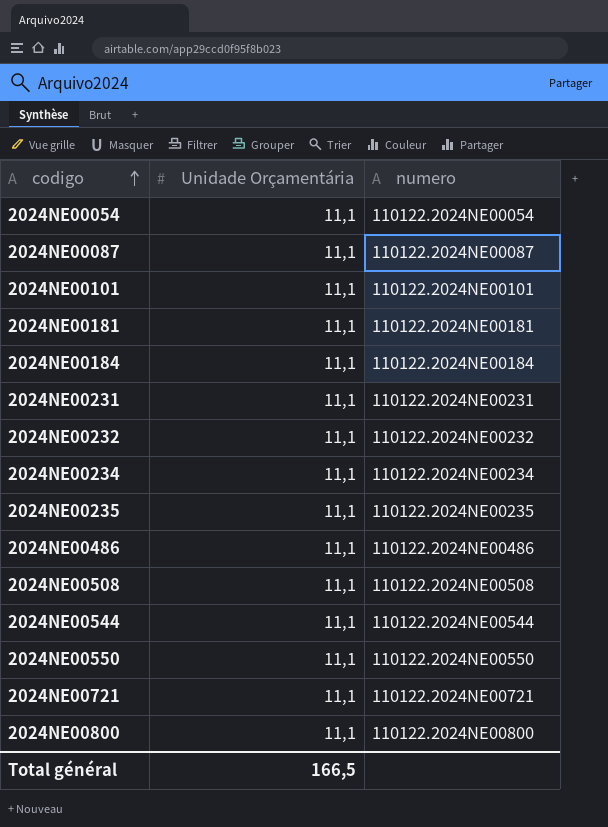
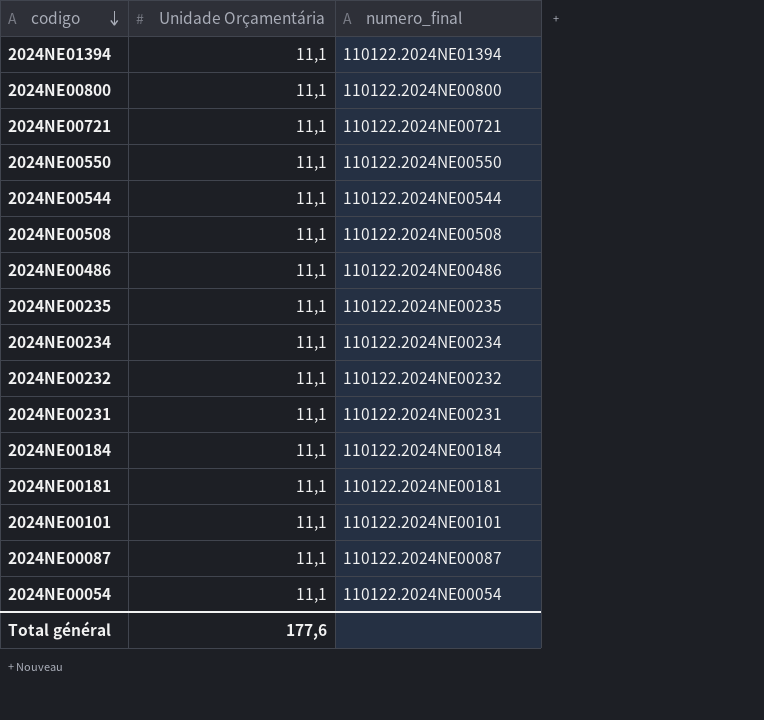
row order: codigo ascending -> codigo descending
column name: numero -> numero_final
row 2024NE01394: none -> 11,1 | 110122.2024NE01394
Total général | Unidade Orçamentária: 166,5 -> 177,6

